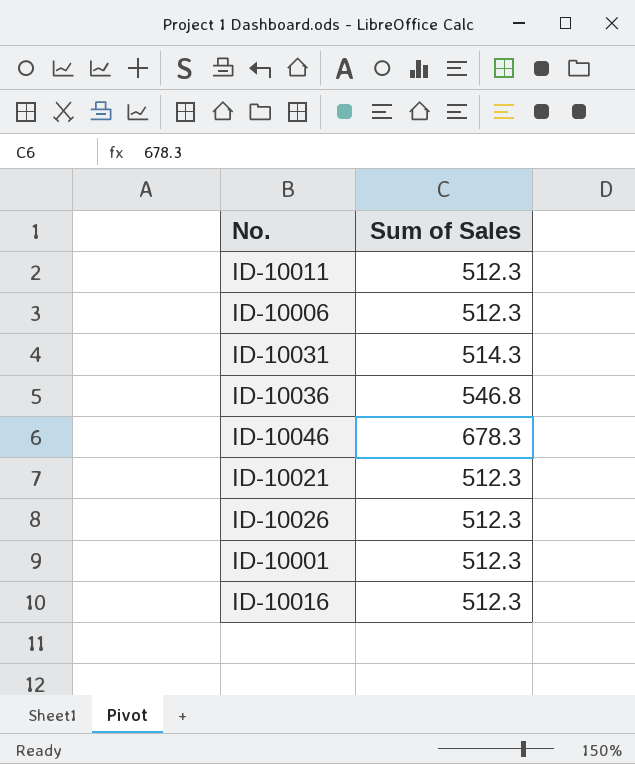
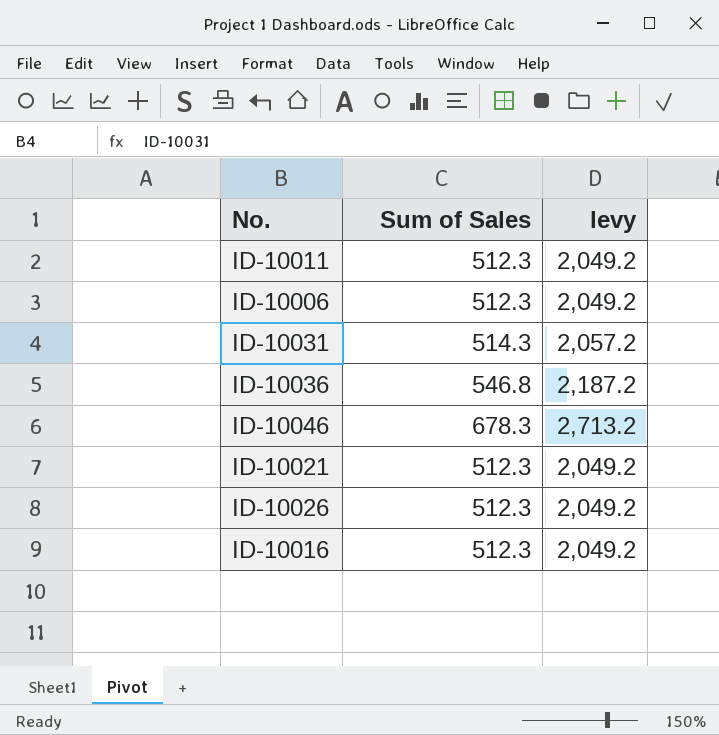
column levy | formula: none -> [Sum of Sales] * 4
row ID-10001: 512.3 -> none

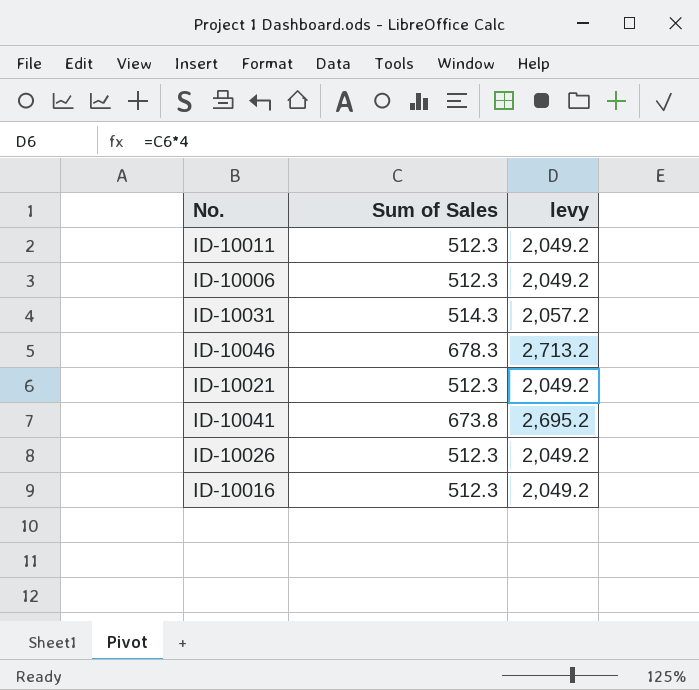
row ID-10036: 546.8 | 2,187.2 -> none
row ID-10041: none -> 673.8 | 2,695.2

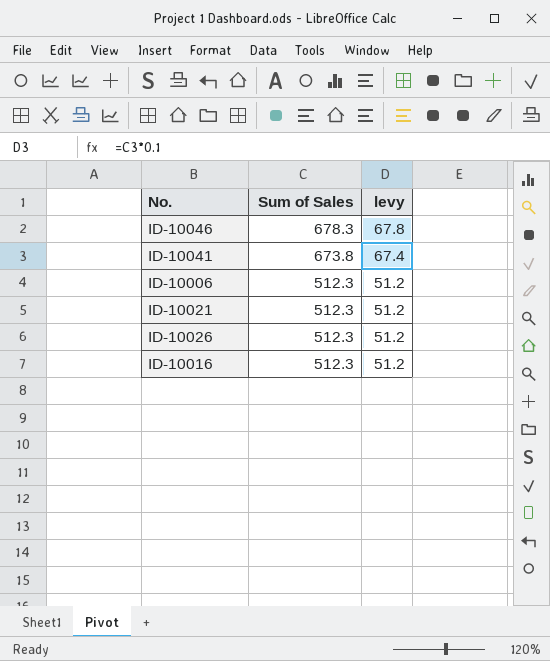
row order: none -> Sum of Sales descending
column levy | formula: [Sum of Sales] * 4 -> [Sum of Sales] * 0.1
row ID-10011: 512.3 | 2,049.2 -> none
row ID-10031: 514.3 | 2,057.2 -> none

